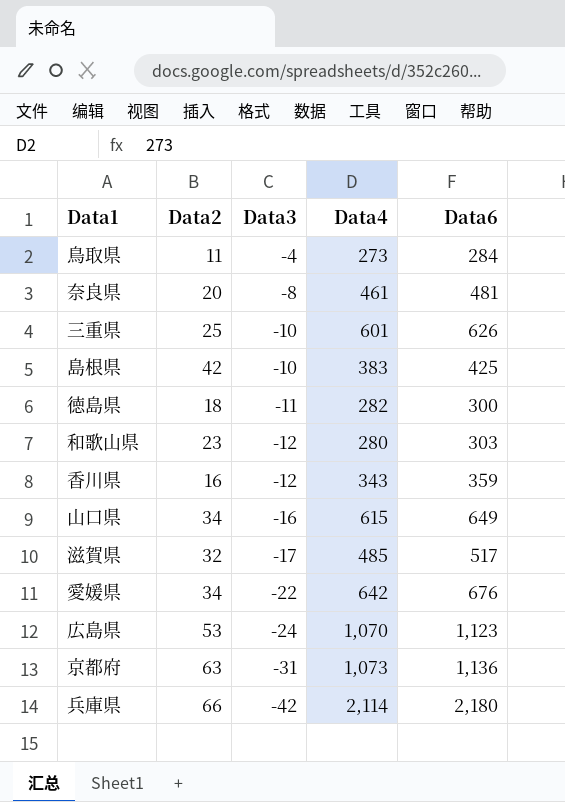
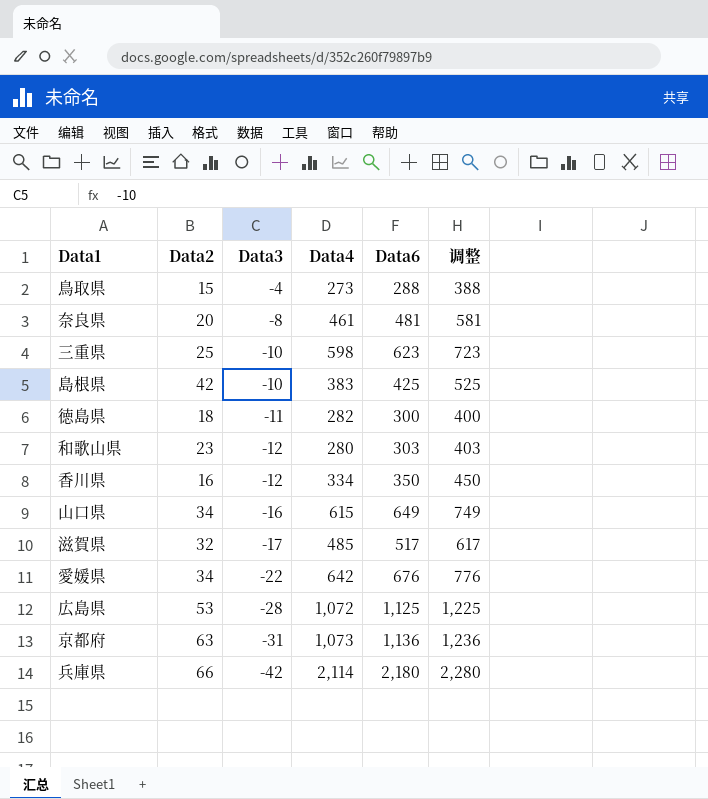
column 调整 | formula: none -> [Data6] + 100
鳥取県 | Data2: 11 -> 15
鳥取県 | Data6: 284 -> 288
三重県 | Data4: 601 -> 598
三重県 | Data6: 626 -> 623
香川県 | Data4: 343 -> 334
香川県 | Data6: 359 -> 350
広島県 | Data3: -24 -> -28
広島県 | Data4: 1,070 -> 1,072
広島県 | Data6: 1,123 -> 1,125

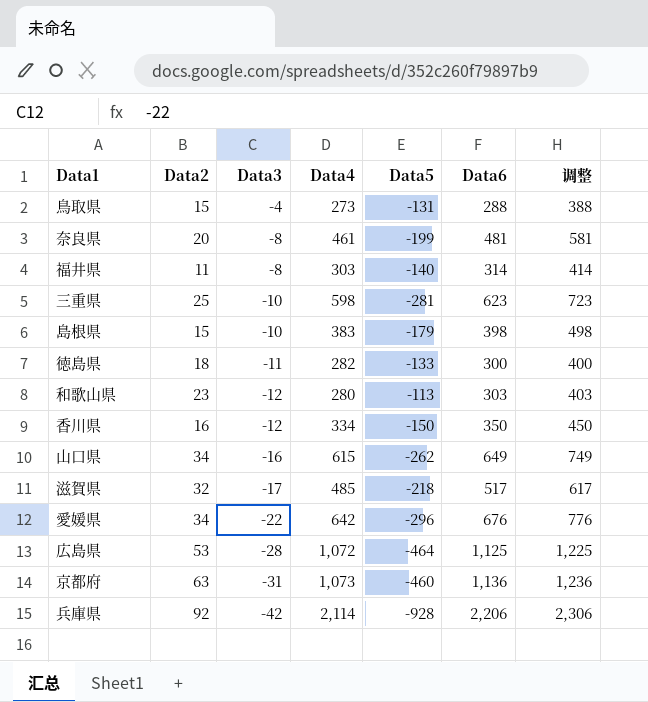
column Data5 | position: none -> 5
row 福井県: none -> 11 | -8 | 303 | -140 | 314 | 414
島根県 | Data2: 42 -> 15
島根県 | Data6: 425 -> 398
島根県 | 调整: 525 -> 498
兵庫県 | Data2: 66 -> 92
兵庫県 | Data6: 2,180 -> 2,206
兵庫県 | 调整: 2,280 -> 2,306

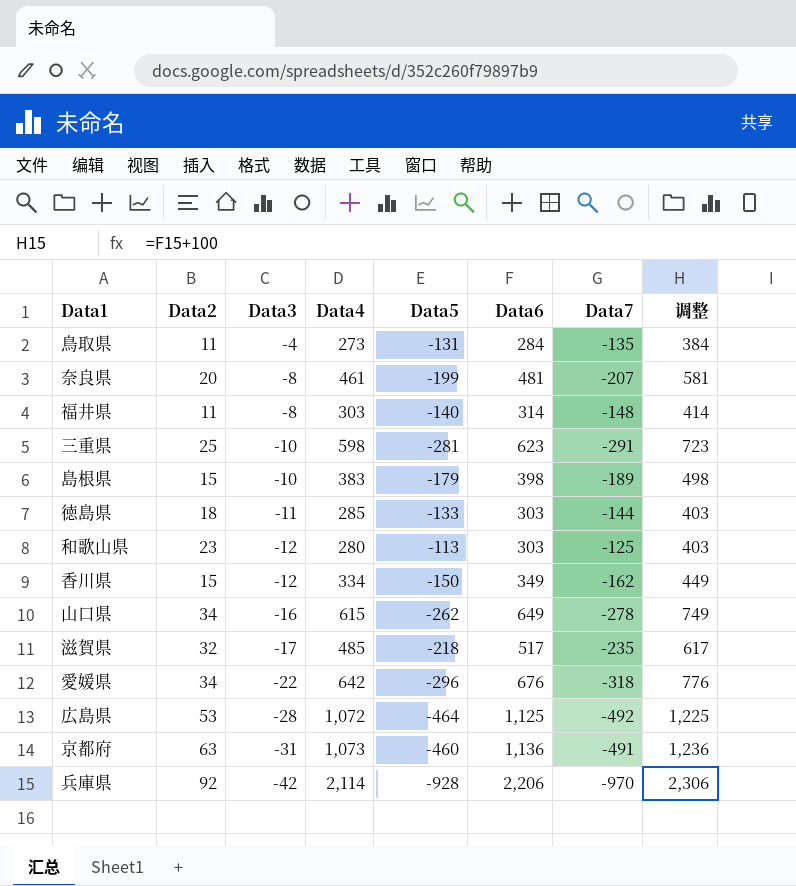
column Data7 | formula: none -> [Data3] + [Data5]
鳥取県 | Data2: 15 -> 11
鳥取県 | Data6: 288 -> 284
鳥取県 | 调整: 388 -> 384
徳島県 | Data4: 282 -> 285
徳島県 | Data6: 300 -> 303
徳島県 | 调整: 400 -> 403
香川県 | Data2: 16 -> 15
香川県 | Data6: 350 -> 349
香川県 | 调整: 450 -> 449

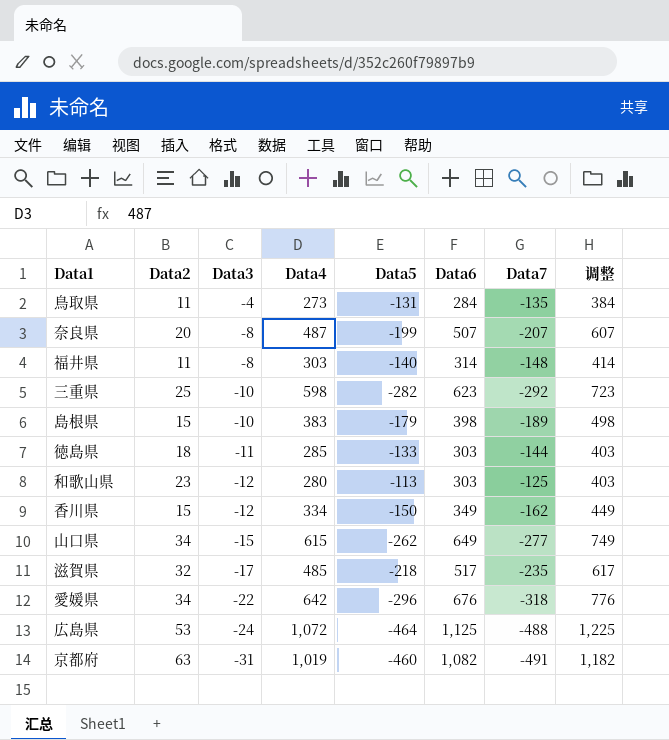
row 兵庫県: 92 | -42 | 2,114 | -928 | 2,206 | -970 | 2,306 -> none
奈良県 | Data4: 461 -> 487
奈良県 | Data6: 481 -> 507
奈良県 | 调整: 581 -> 607
三重県 | Data5: -281 -> -282
三重県 | Data7: -291 -> -292
山口県 | Data3: -16 -> -15
山口県 | Data7: -278 -> -277
広島県 | Data3: -28 -> -24
広島県 | Data7: -492 -> -488
京都府 | Data4: 1,073 -> 1,019
京都府 | Data6: 1,136 -> 1,082
京都府 | 调整: 1,236 -> 1,182

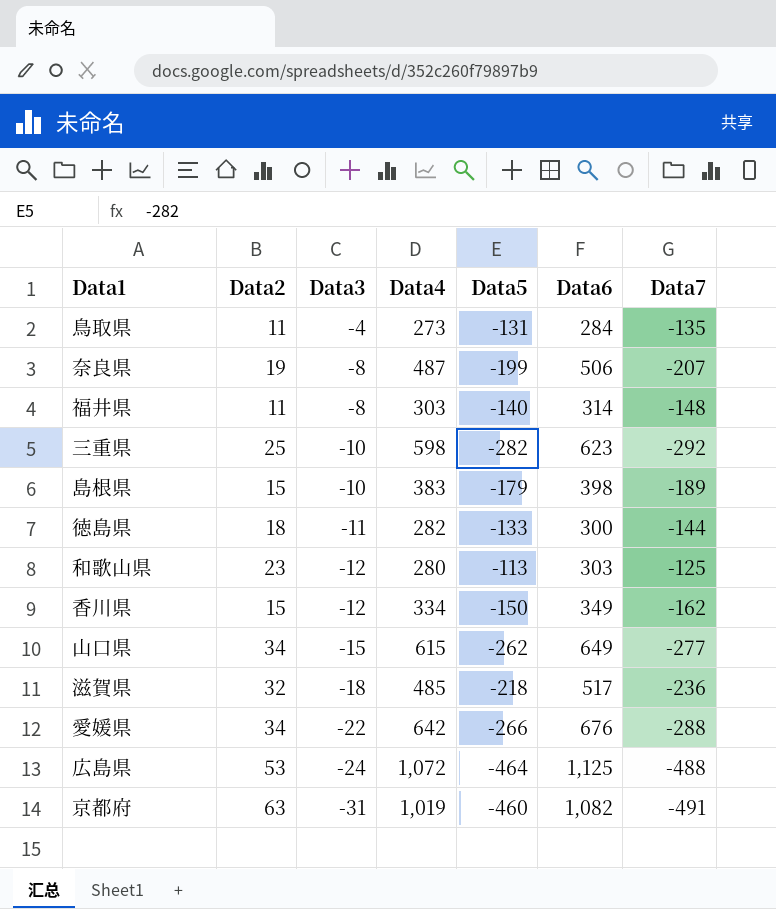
column 调整 | formula: [Data6] + 100 -> none
奈良県 | Data2: 20 -> 19
奈良県 | Data6: 507 -> 506
徳島県 | Data4: 285 -> 282
徳島県 | Data6: 303 -> 300
滋賀県 | Data3: -17 -> -18
滋賀県 | Data7: -235 -> -236
愛媛県 | Data5: -296 -> -266
愛媛県 | Data7: -318 -> -288

